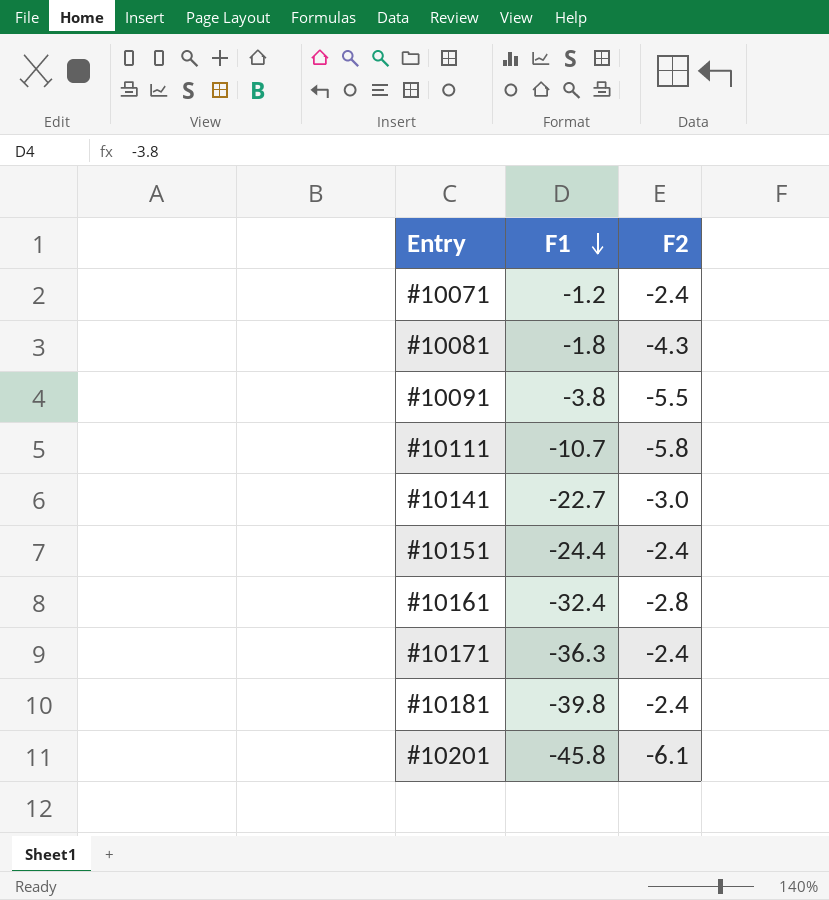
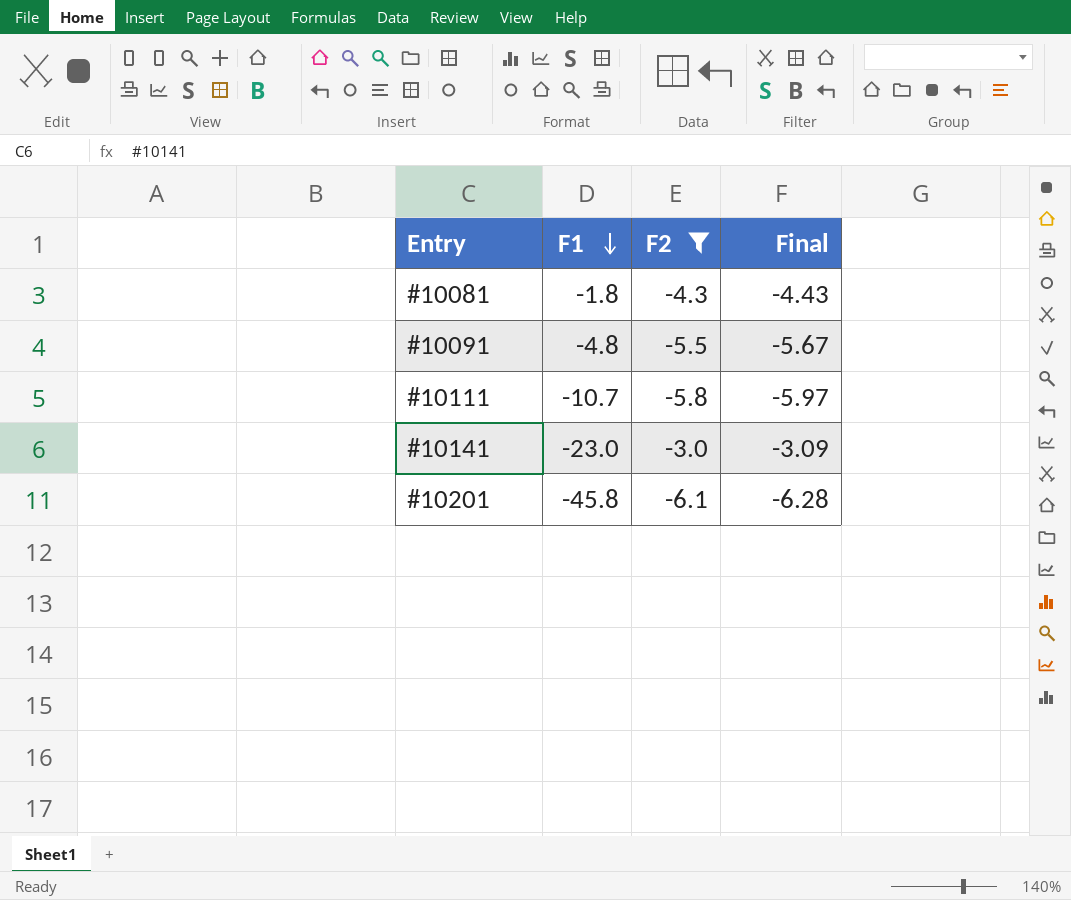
filter: none -> F2 <= -3.0
column Final | formula: none -> [F2] * 1.03
#10091 | F1: -3.8 -> -4.8
#10141 | F1: -22.7 -> -23.0

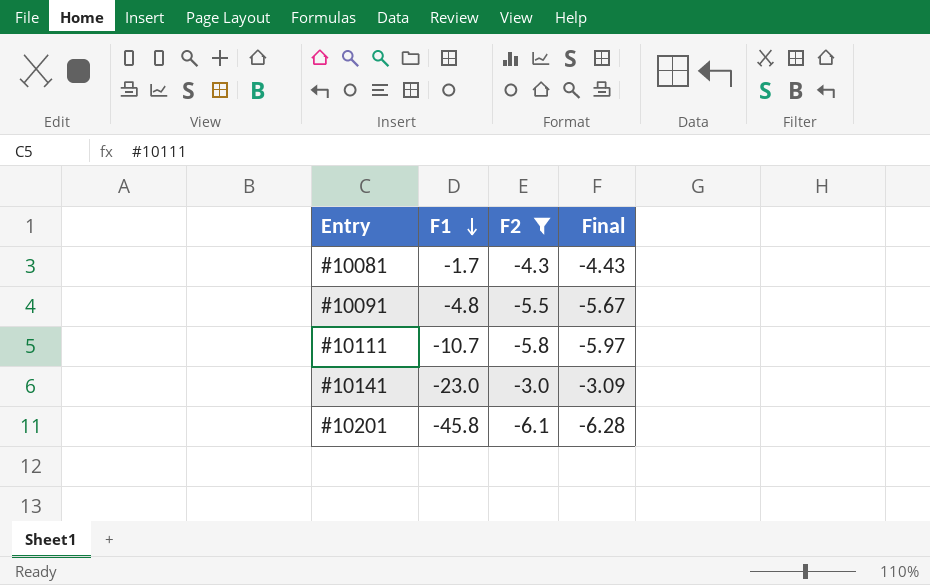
#10081 | F1: -1.8 -> -1.7

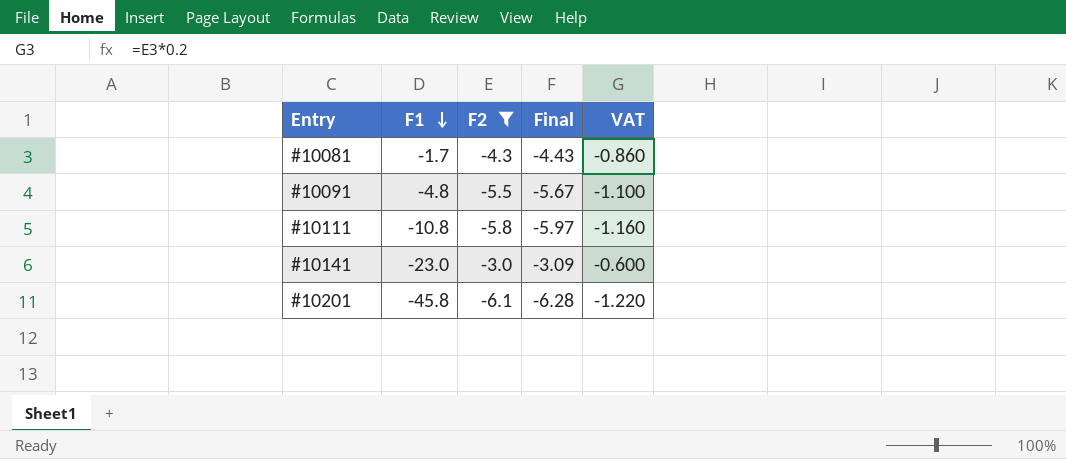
column VAT | formula: none -> [F2] * 0.2
#10111 | F1: -10.7 -> -10.8

